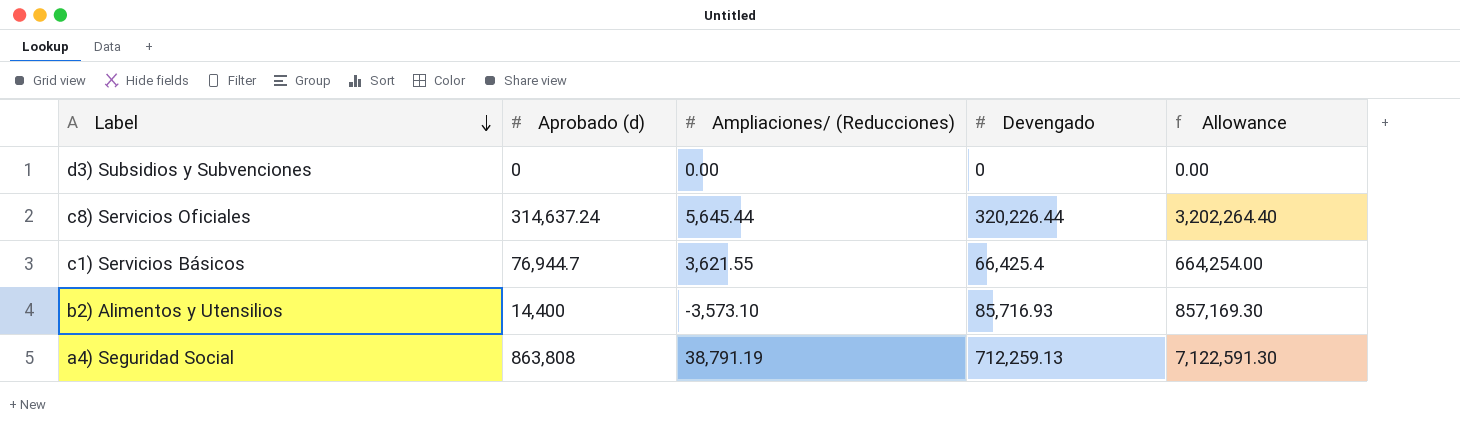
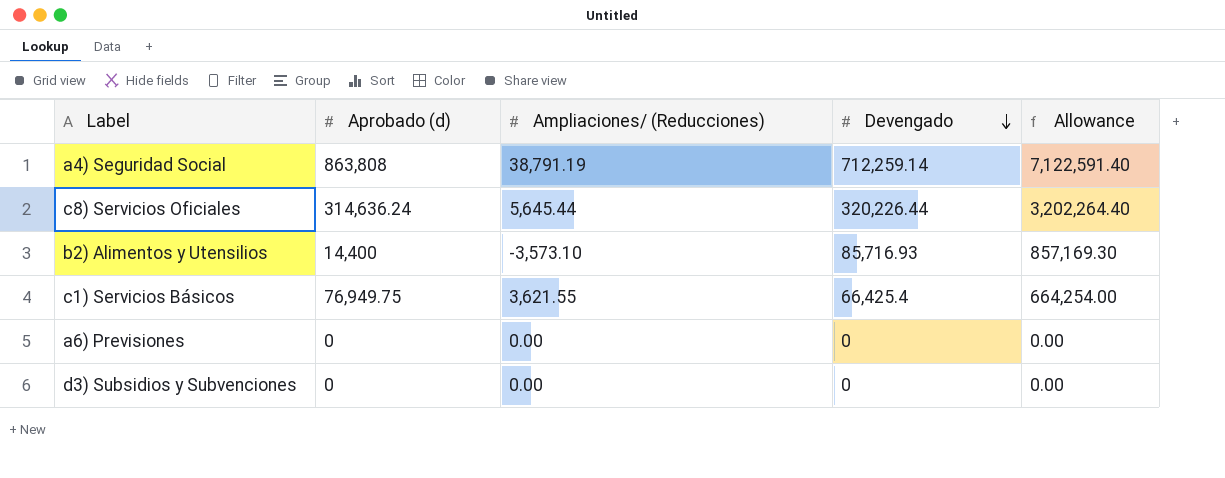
row order: Label descending -> Devengado descending
a4) Seguridad Social | Devengado: 712,259.13 -> 712,259.14
a4) Seguridad Social | Allowance: 7,122,591.30 -> 7,122,591.40
c8) Servicios Oficiales | Aprobado (d): 314,637.24 -> 314,636.24
c1) Servicios Básicos | Aprobado (d): 76,944.7 -> 76,949.75
row a6) Previsiones: none -> 0 | 0.00 | 0 | 0.00

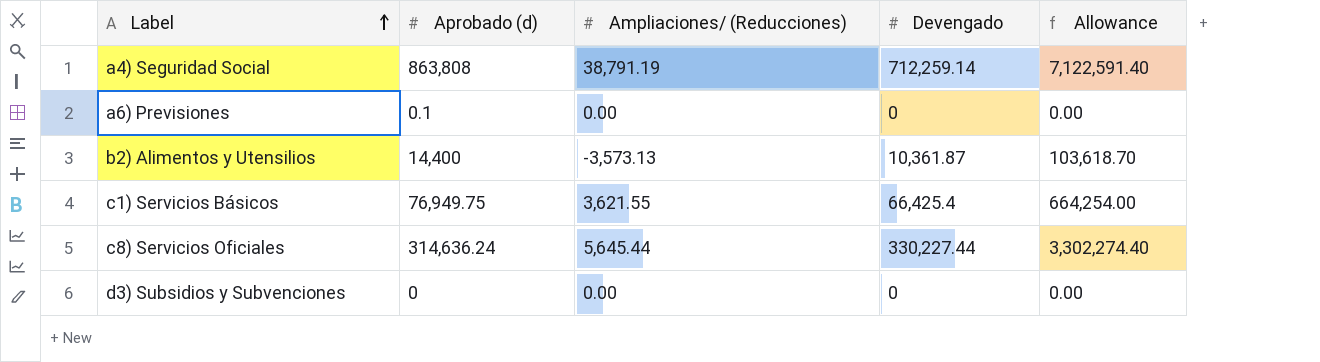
row order: Devengado descending -> Label ascending
a6) Previsiones | Aprobado (d): 0 -> 0.1
b2) Alimentos y Utensilios | Ampliaciones/ (Reducciones): -3,573.10 -> -3,573.13
b2) Alimentos y Utensilios | Devengado: 85,716.93 -> 10,361.87
b2) Alimentos y Utensilios | Allowance: 857,169.30 -> 103,618.70
c8) Servicios Oficiales | Devengado: 320,226.44 -> 330,227.44
c8) Servicios Oficiales | Allowance: 3,202,264.40 -> 3,302,274.40

